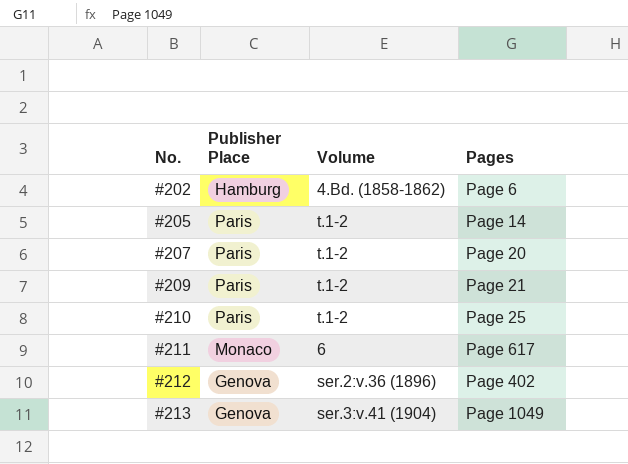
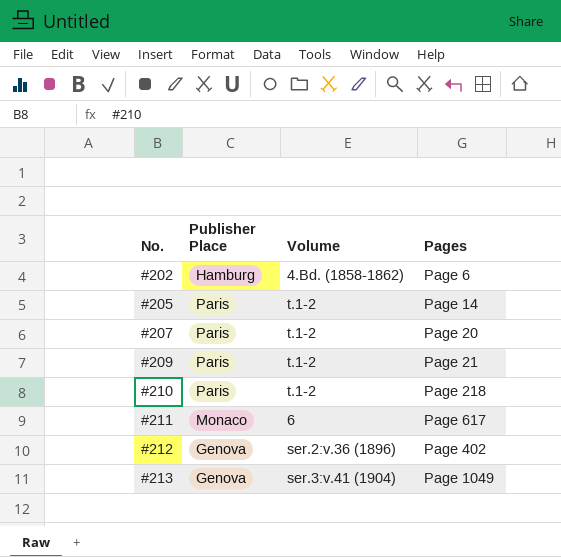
#210 | Pages: Page 25 -> Page 218

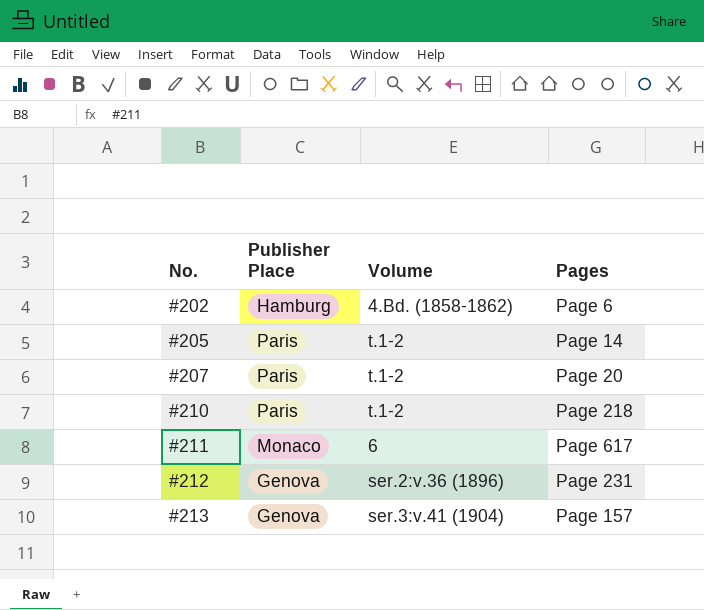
row #209: Paris | t.1-2 | Page 21 -> none
#212 | Pages: Page 402 -> Page 231
#213 | Pages: Page 1049 -> Page 157

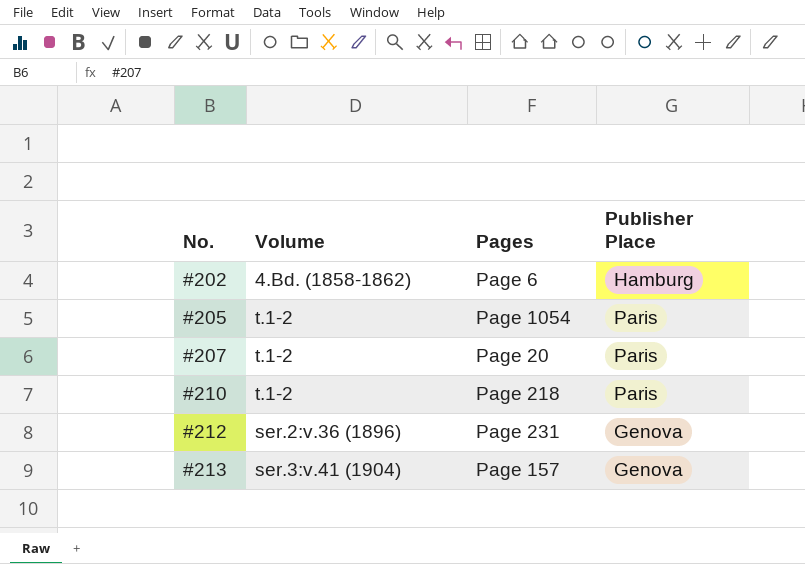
column Publisher Place | position: 2 -> 4
row #211: Monaco | 6 | Page 617 -> none
#205 | Pages: Page 14 -> Page 1054

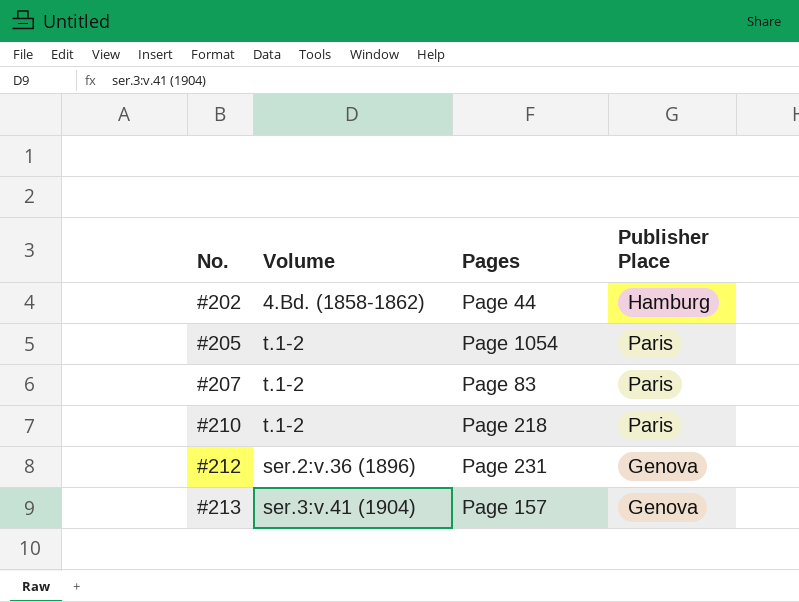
#202 | Pages: Page 6 -> Page 44
#207 | Pages: Page 20 -> Page 83

